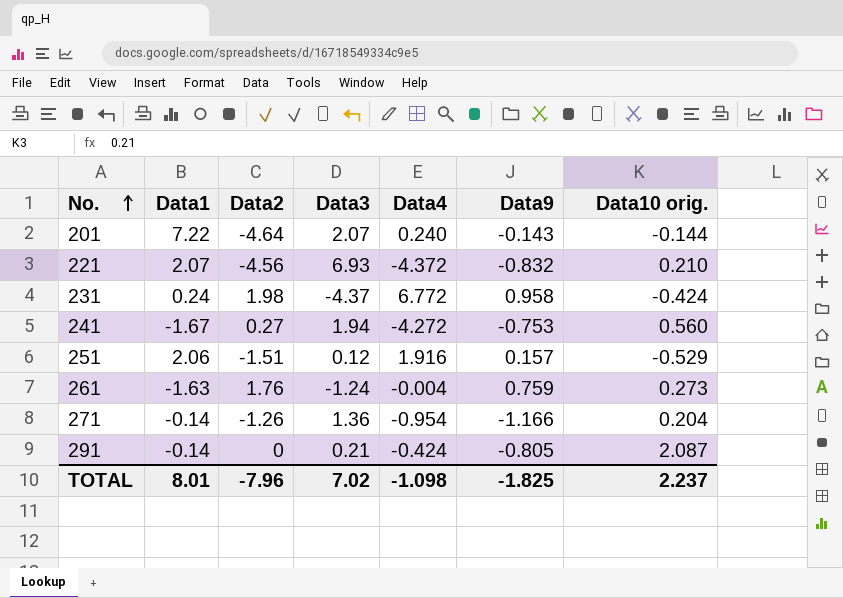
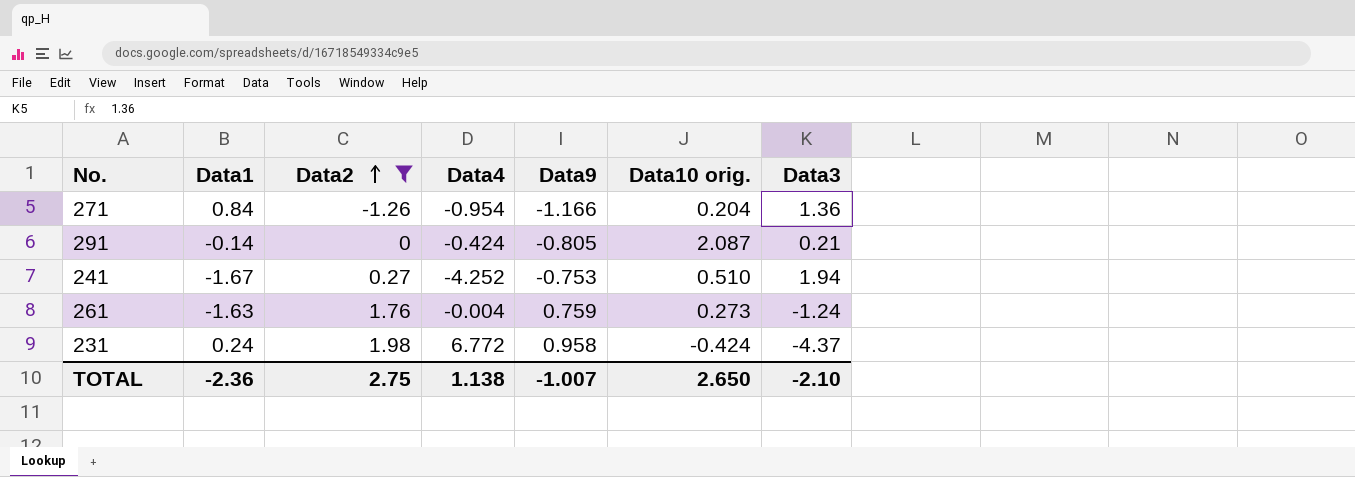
filter: none -> Data2 >= -1.26
row order: No. ascending -> Data2 ascending
column Data3 | position: 4 -> 7
271 | Data1: -0.14 -> 0.84
241 | Data4: -4.272 -> -4.252
241 | Data10 orig.: 0.560 -> 0.510
TOTAL | Data1: 8.01 -> -2.36
TOTAL | Data2: -7.96 -> 2.75
TOTAL | Data4: -1.098 -> 1.138
TOTAL | Data9: -1.825 -> -1.007
TOTAL | Data10 orig.: 2.237 -> 2.650
TOTAL | Data3: 7.02 -> -2.10

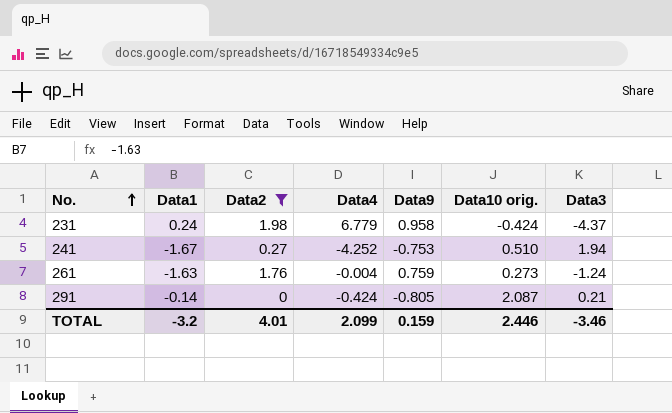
row order: Data2 ascending -> No. ascending
row 271: 0.84 | -1.26 | -0.954 | -1.166 | 0.204 | 1.36 -> none
231 | Data4: 6.772 -> 6.779
TOTAL | Data1: -2.36 -> -3.2
TOTAL | Data2: 2.75 -> 4.01
TOTAL | Data4: 1.138 -> 2.099
TOTAL | Data9: -1.007 -> 0.159
TOTAL | Data10 orig.: 2.650 -> 2.446
TOTAL | Data3: -2.10 -> -3.46

